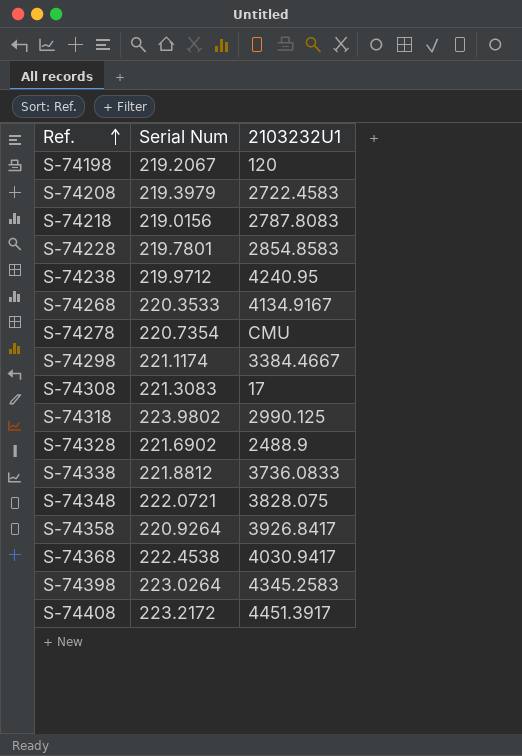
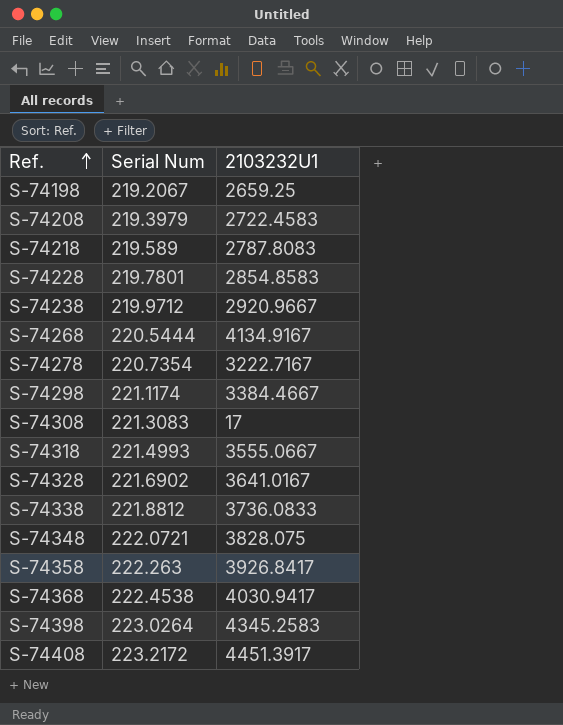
S-74198 | 2103232U1: 120 -> 2659.25
S-74218 | Serial Num: 219.0156 -> 219.589
S-74238 | 2103232U1: 4240.95 -> 2920.9667
S-74268 | Serial Num: 220.3533 -> 220.5444
S-74278 | 2103232U1: CMU -> 3222.7167
S-74318 | Serial Num: 223.9802 -> 221.4993
S-74318 | 2103232U1: 2990.125 -> 3555.0667
S-74328 | 2103232U1: 2488.9 -> 3641.0167
S-74358 | Serial Num: 220.9264 -> 222.263

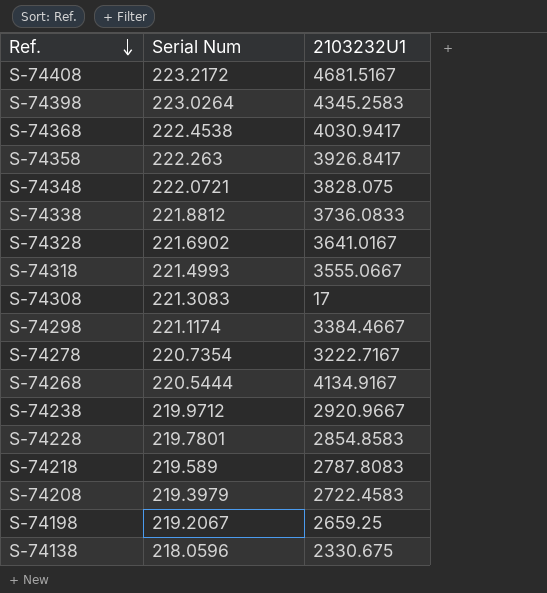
row order: Ref. ascending -> Ref. descending
S-74408 | 2103232U1: 4451.3917 -> 4681.5167
row S-74138: none -> 218.0596 | 2330.675

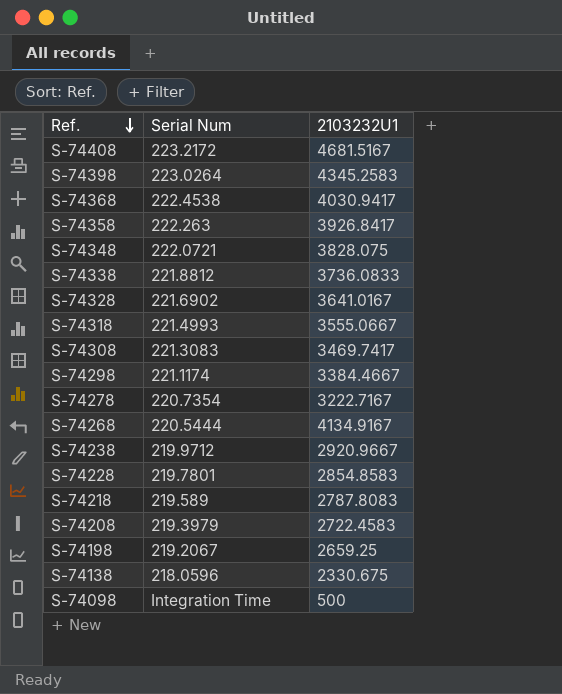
S-74308 | 2103232U1: 17 -> 3469.7417
row S-74098: none -> Integration Time | 500

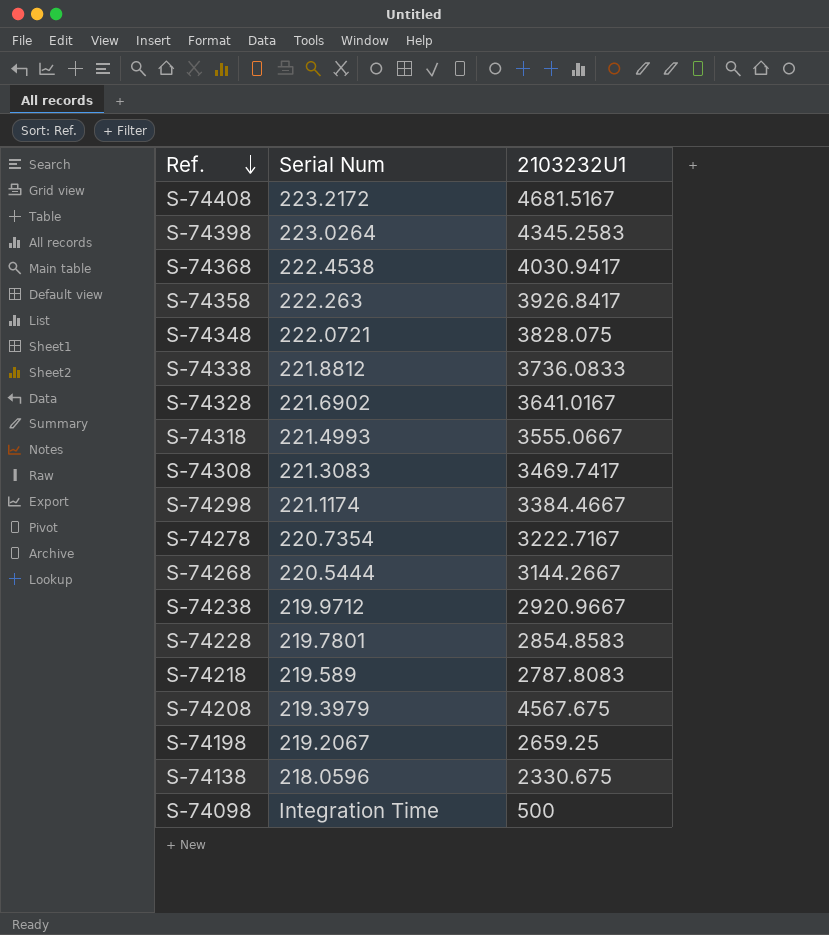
S-74268 | 2103232U1: 4134.9167 -> 3144.2667
S-74208 | 2103232U1: 2722.4583 -> 4567.675

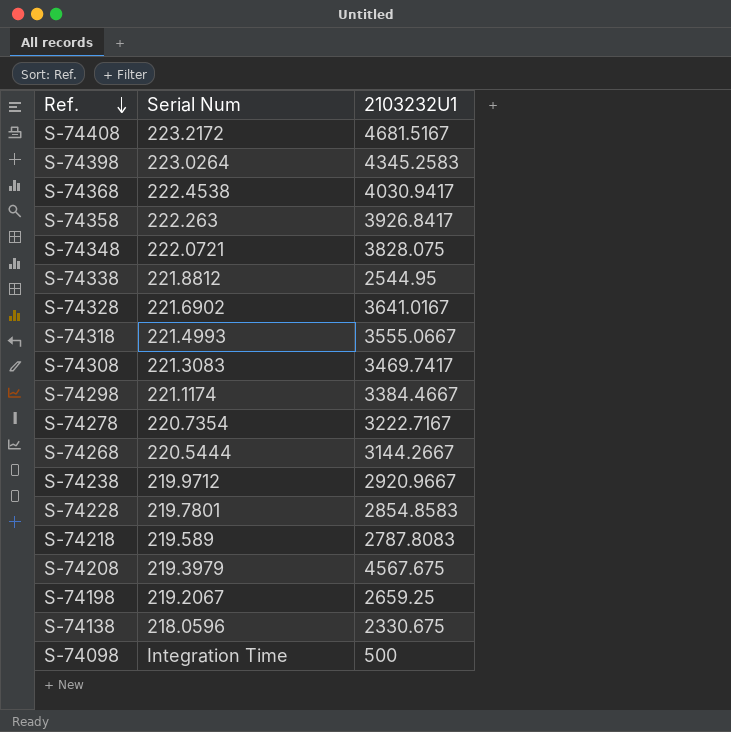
S-74338 | 2103232U1: 3736.0833 -> 2544.95

